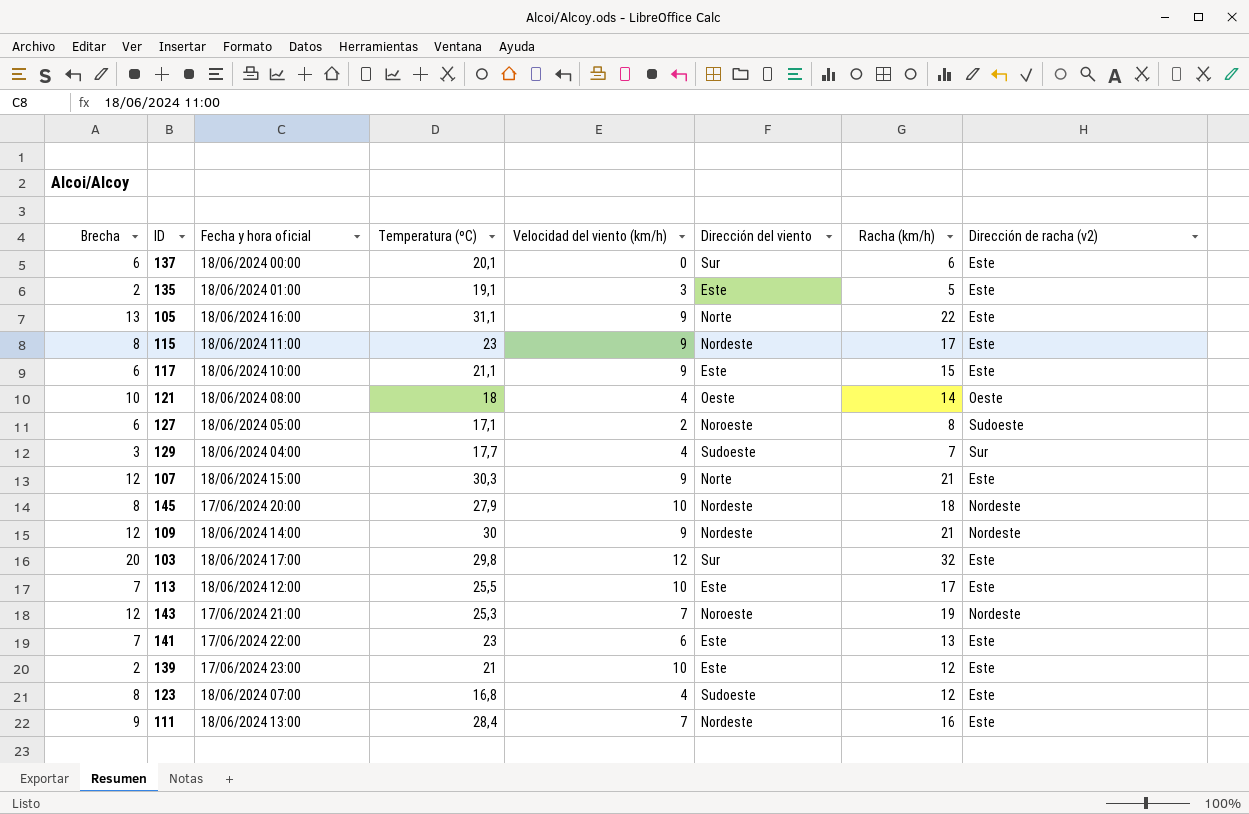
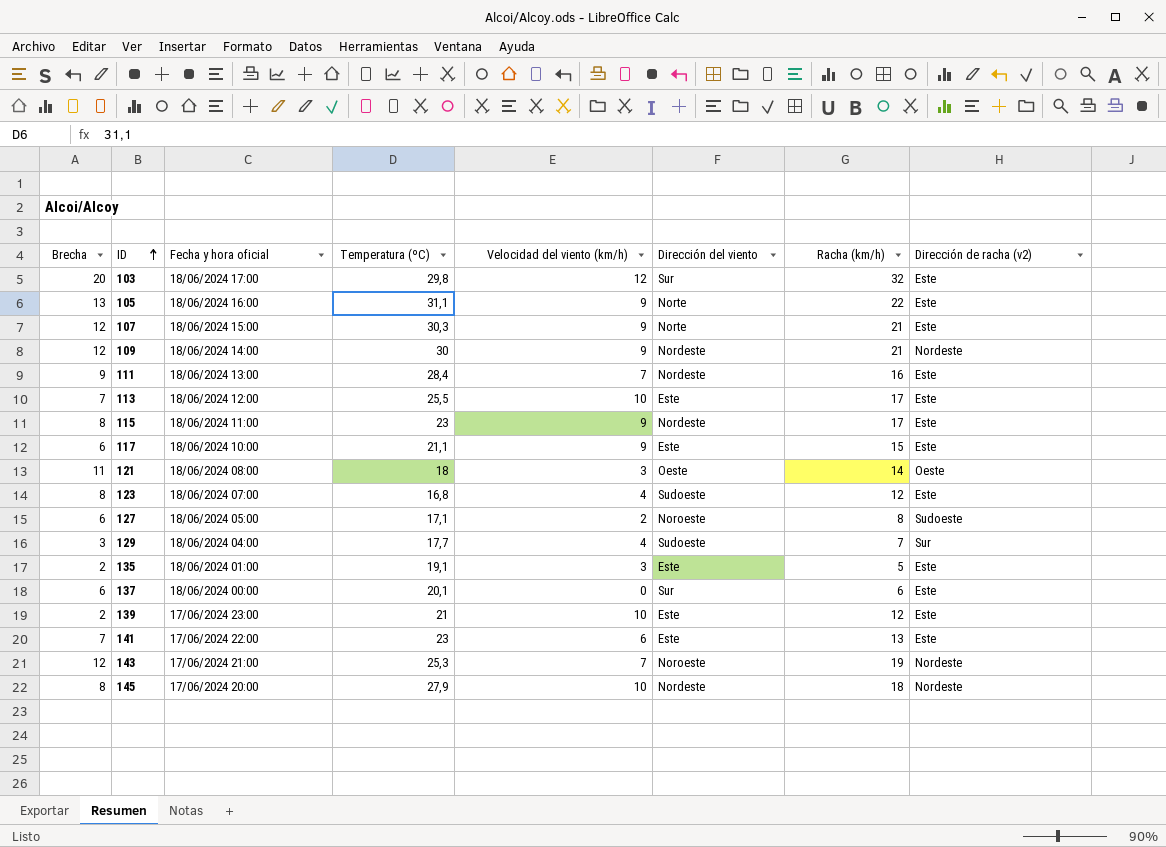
row order: none -> ID ascending
121 | Brecha: 10 -> 11
121 | Velocidad del viento (km/h): 4 -> 3

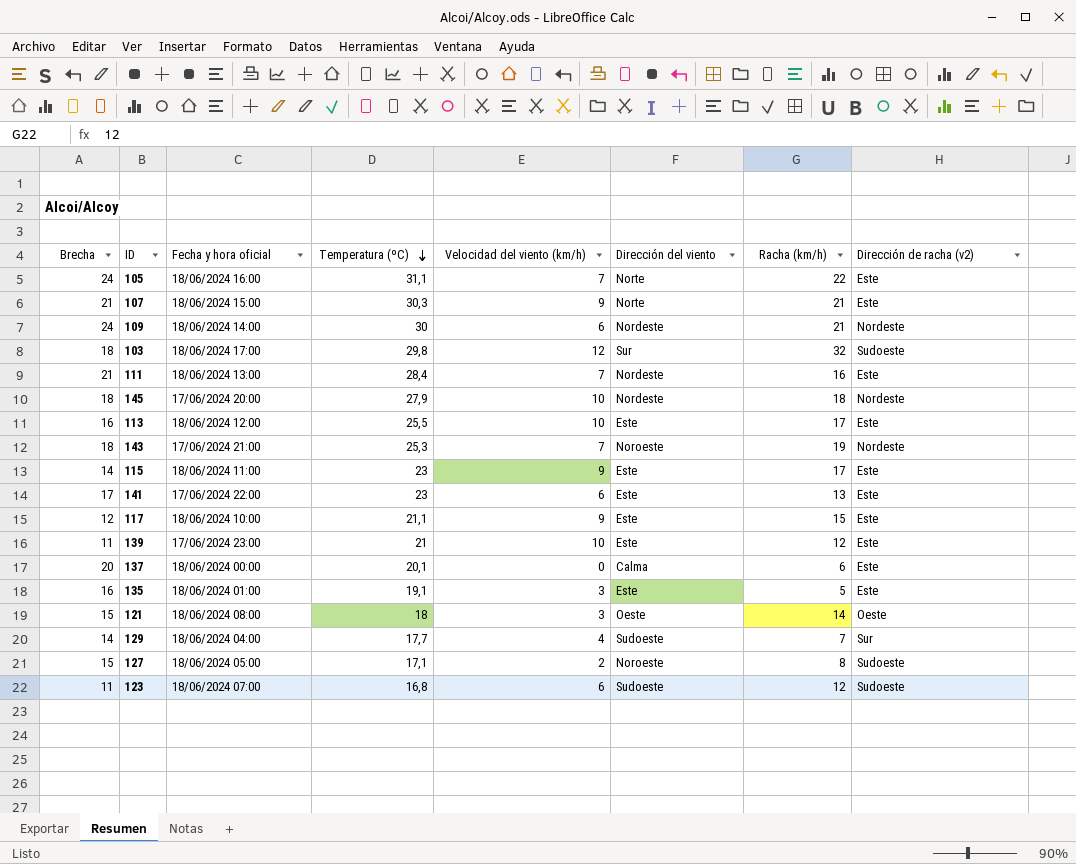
row order: ID ascending -> Temperatura (ºC) descending
column Brecha | formula: [Racha (km/h)] - [Velocidad del viento (km/h)] -> [Temperatura (ºC)] - [Velocidad del viento (km/h)]
105 | Velocidad del viento (km/h): 9 -> 7
109 | Velocidad del viento (km/h): 9 -> 6
103 | Dirección de racha (v2): Este -> Sudoeste
115 | Dirección del viento: Nordeste -> Este
137 | Dirección del viento: Sur -> Calma
123 | Velocidad del viento (km/h): 4 -> 6
123 | Dirección de racha (v2): Este -> Sudoeste

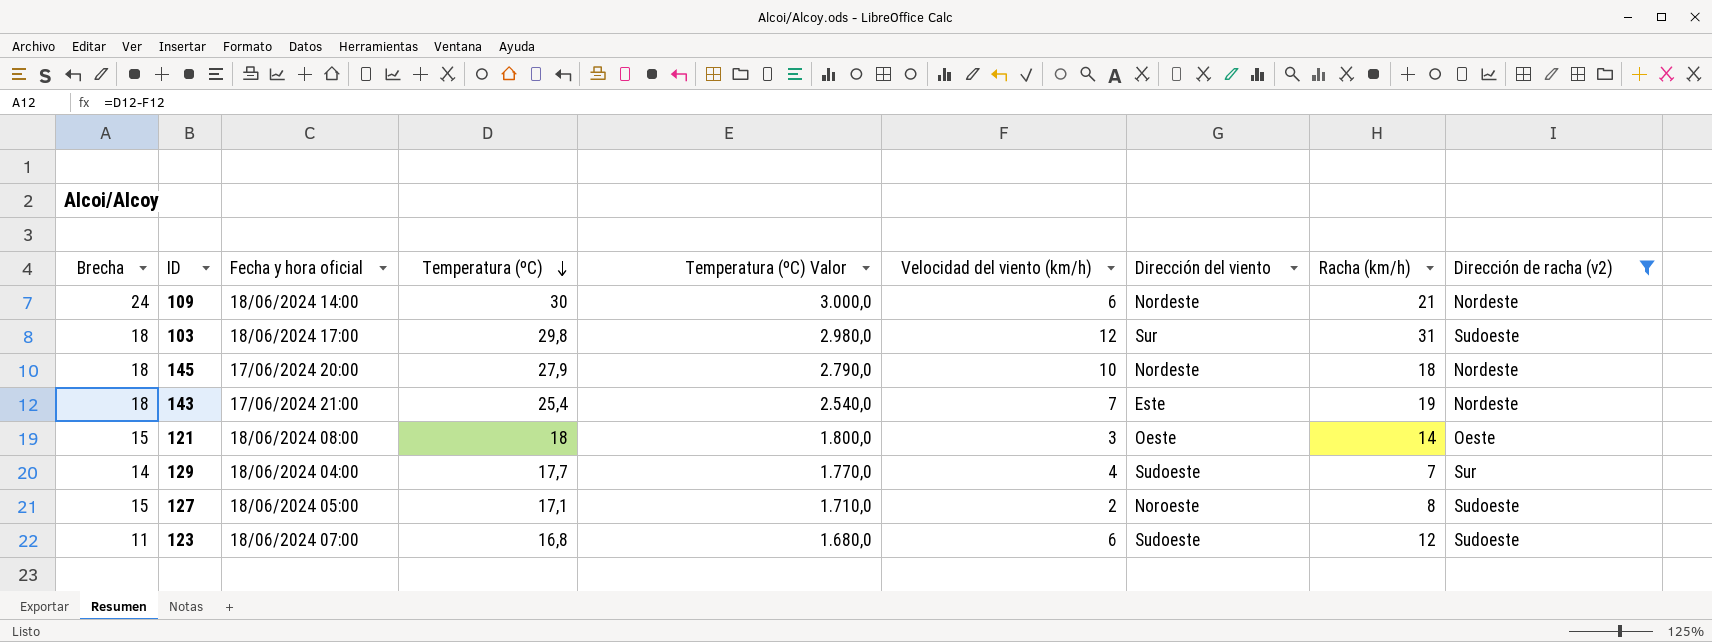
filter: none -> Dirección de racha (v2) != Este
column Temperatura (ºC) Valor | formula: none -> [Temperatura (ºC)] * 100
103 | Racha (km/h): 32 -> 31
143 | Temperatura (ºC): 25,3 -> 25,4
143 | Dirección del viento: Noroeste -> Este

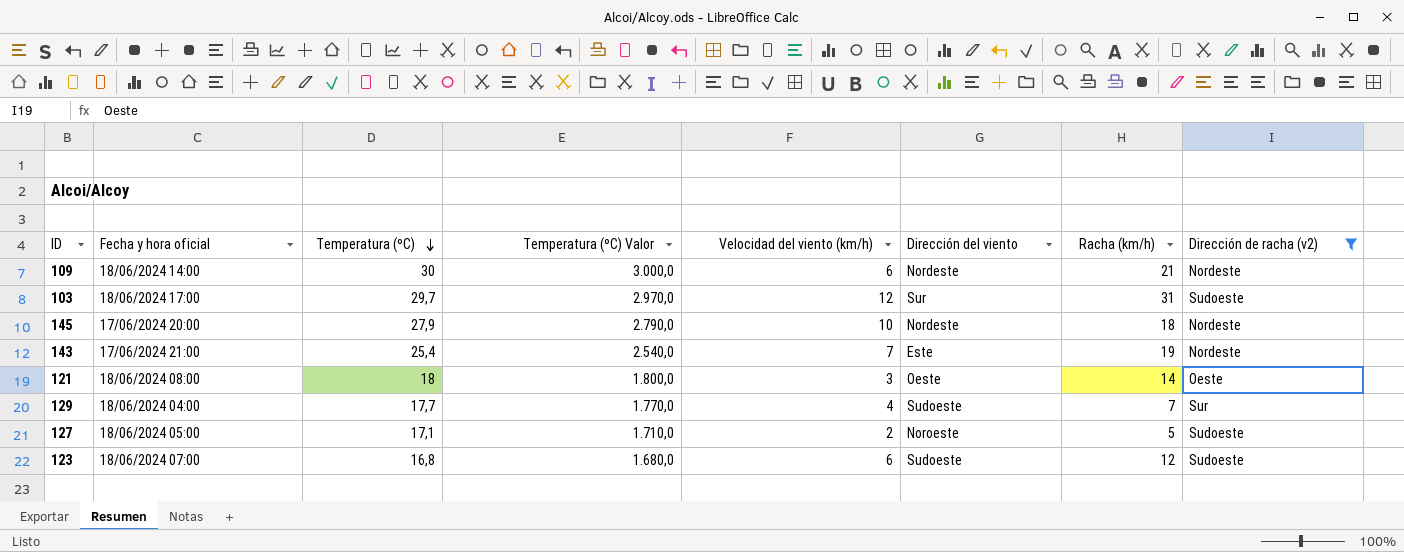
column Brecha | formula: [Temperatura (ºC)] - [Velocidad del viento (km/h)] -> none
103 | Temperatura (ºC): 29,8 -> 29,7
103 | Temperatura (ºC) Valor: 2.980,0 -> 2.970,0
127 | Racha (km/h): 8 -> 5

